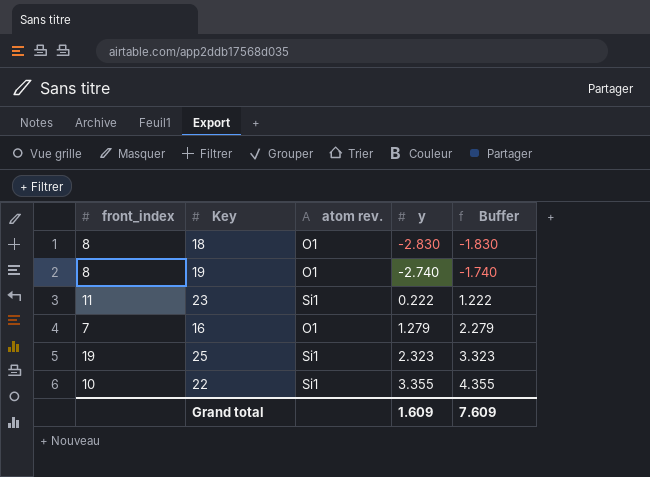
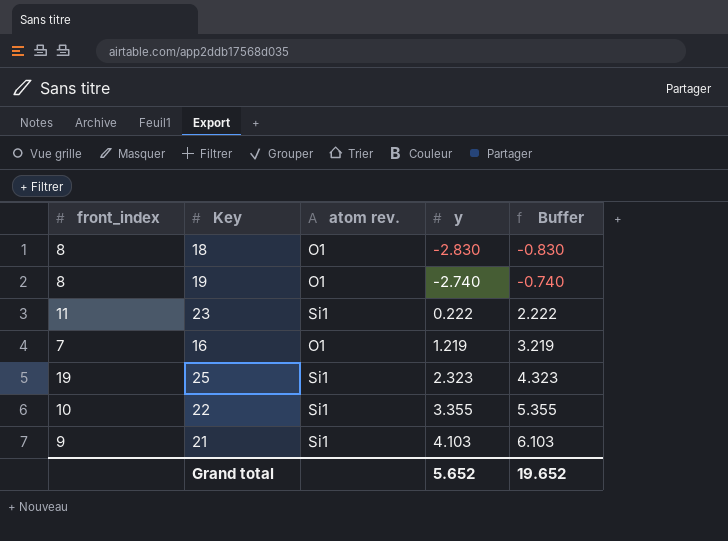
column Buffer | formula: [y] + 1 -> [y] + 2
16 | y: 1.279 -> 1.219
row 21: none -> 9 | Si1 | 4.103 | 6.103
Grand total | y: 1.609 -> 5.652
Grand total | Buffer: 7.609 -> 19.652

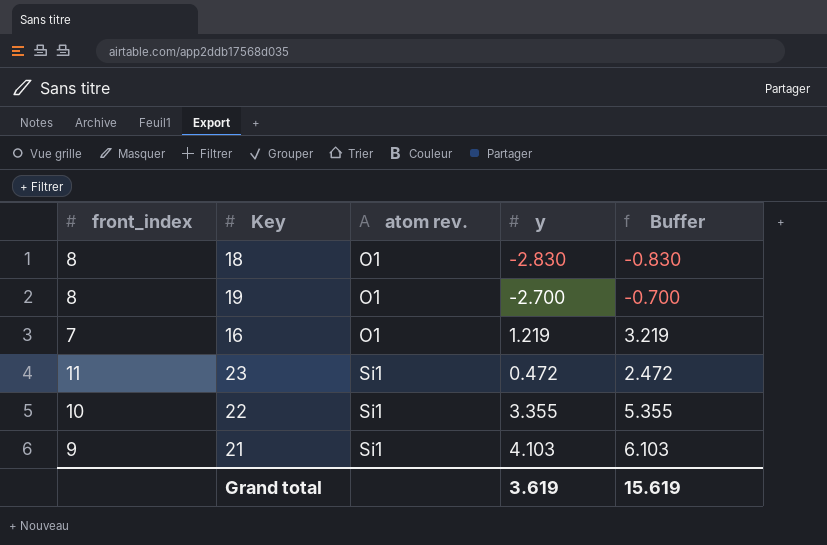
row order: y ascending -> atom rev. ascending
row 25: 19 | Si1 | 2.323 | 4.323 -> none
19 | y: -2.740 -> -2.700
19 | Buffer: -0.740 -> -0.700
23 | y: 0.222 -> 0.472
23 | Buffer: 2.222 -> 2.472
Grand total | y: 5.652 -> 3.619
Grand total | Buffer: 19.652 -> 15.619

